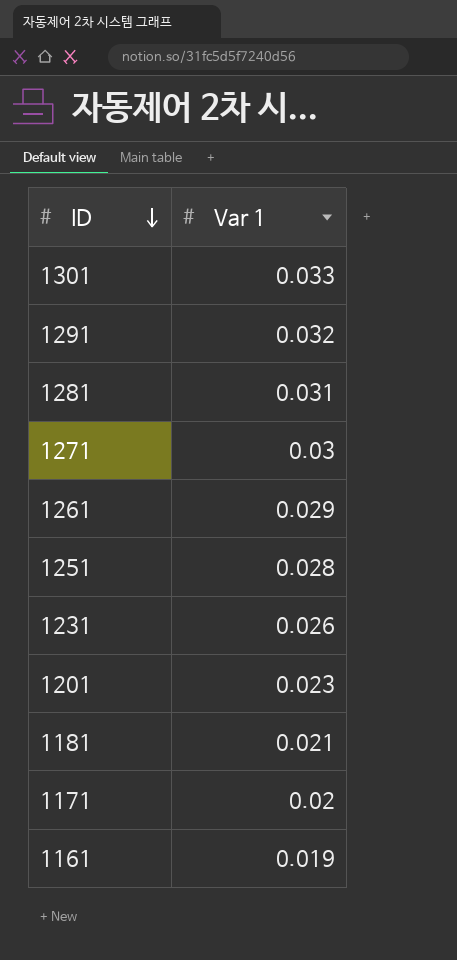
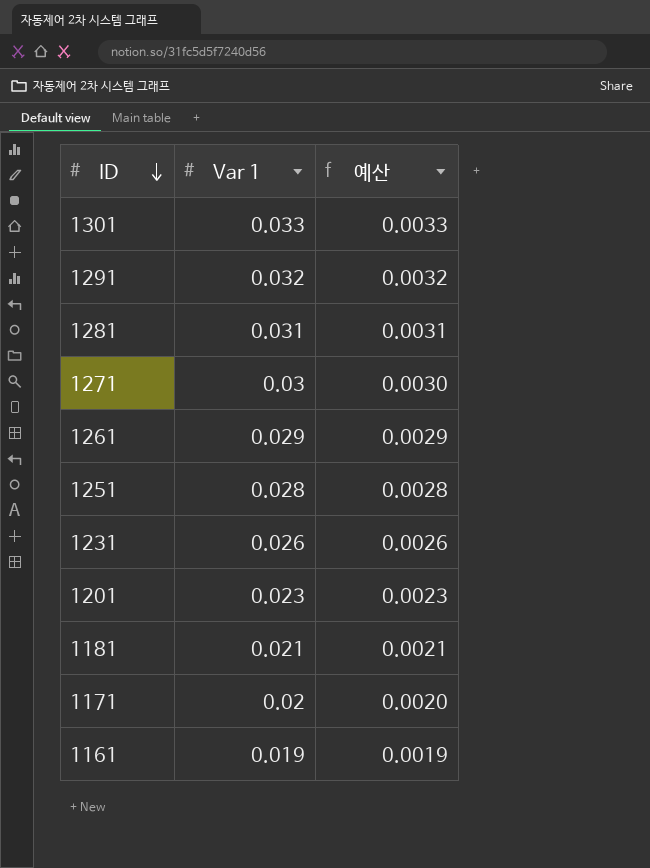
column 예산 | formula: none -> [Var 1] * 0.1

